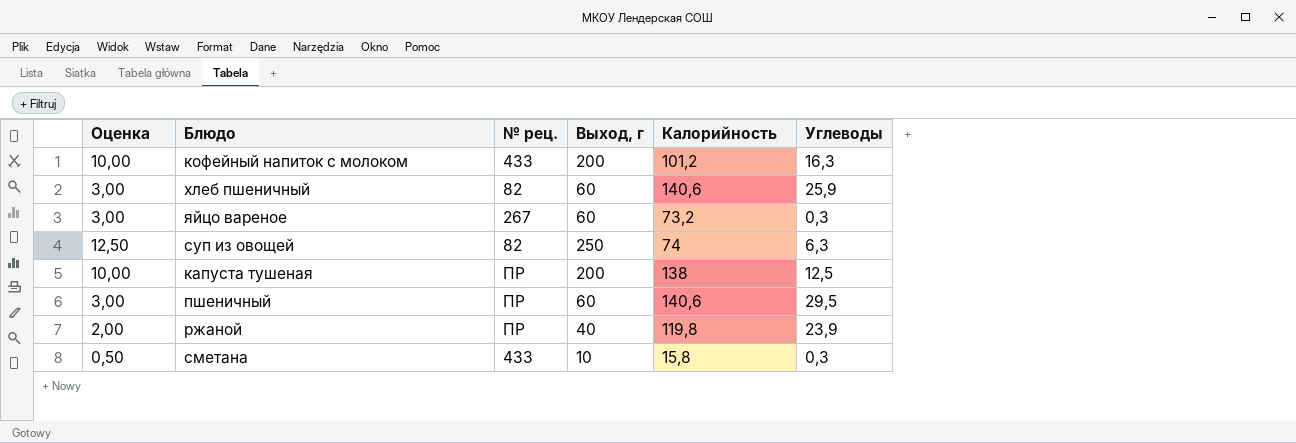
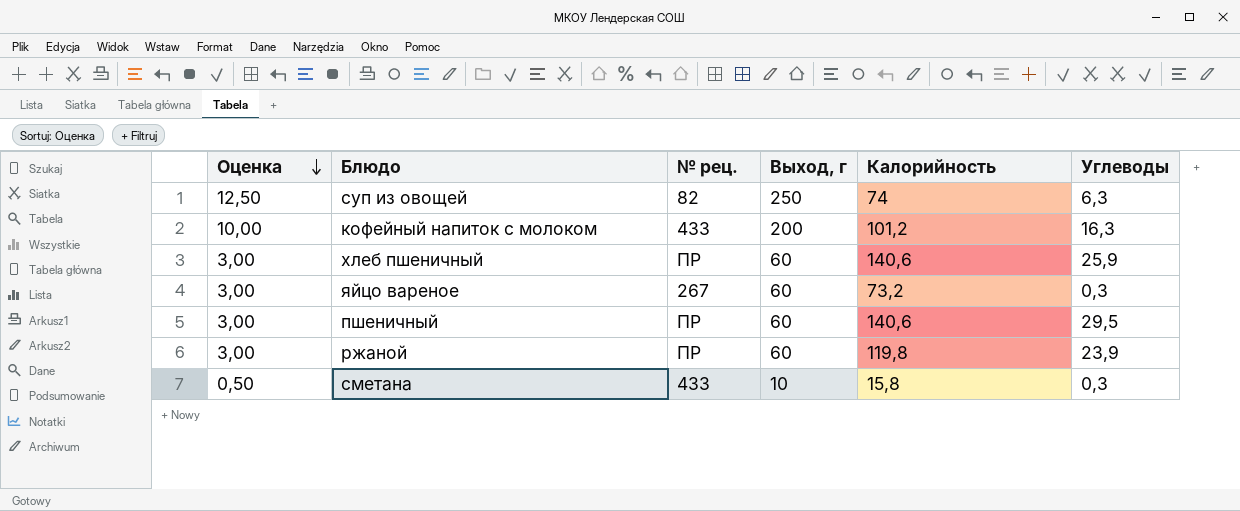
row order: none -> Оценка descending
row капуста тушеная: 10,00 | ПР | 200 | 138 | 12,5 -> none
хлеб пшеничный | № рец.: 82 -> ПР
ржаной | Оценка: 2,00 -> 3,00
ржаной | Выход, г: 40 -> 60

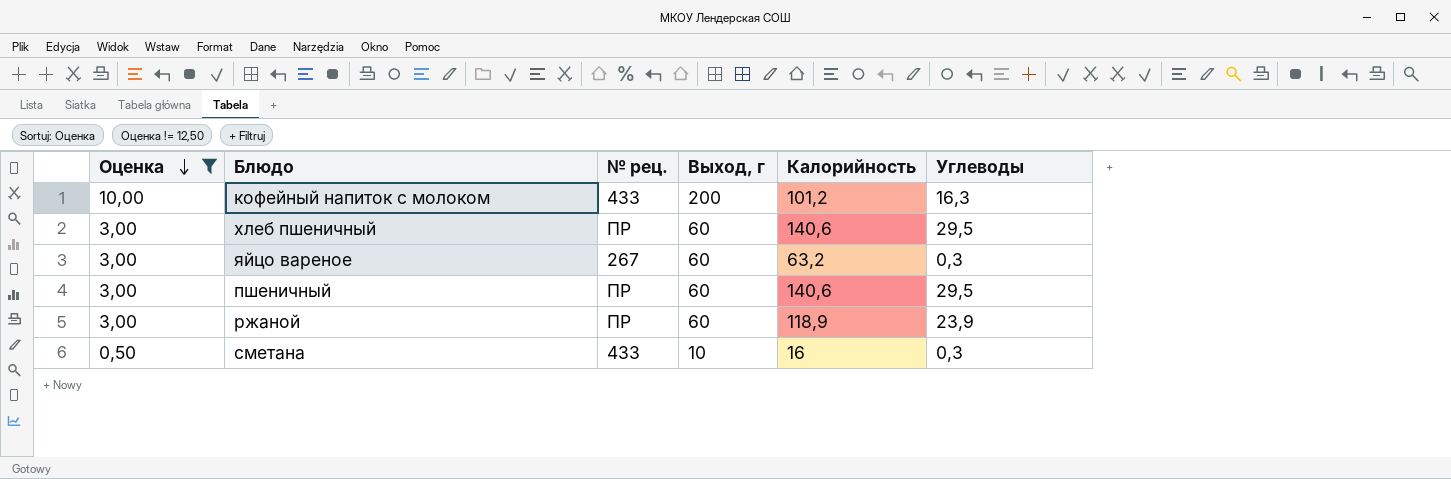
filter: none -> Оценка != 12,50
хлеб пшеничный | Углеводы: 25,9 -> 29,5
яйцо вареное | Калорийность: 73,2 -> 63,2
ржаной | Калорийность: 119,8 -> 118,9
сметана | Калорийность: 15,8 -> 16

